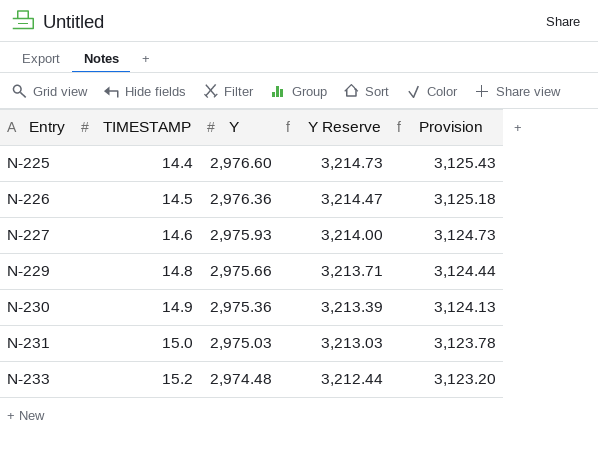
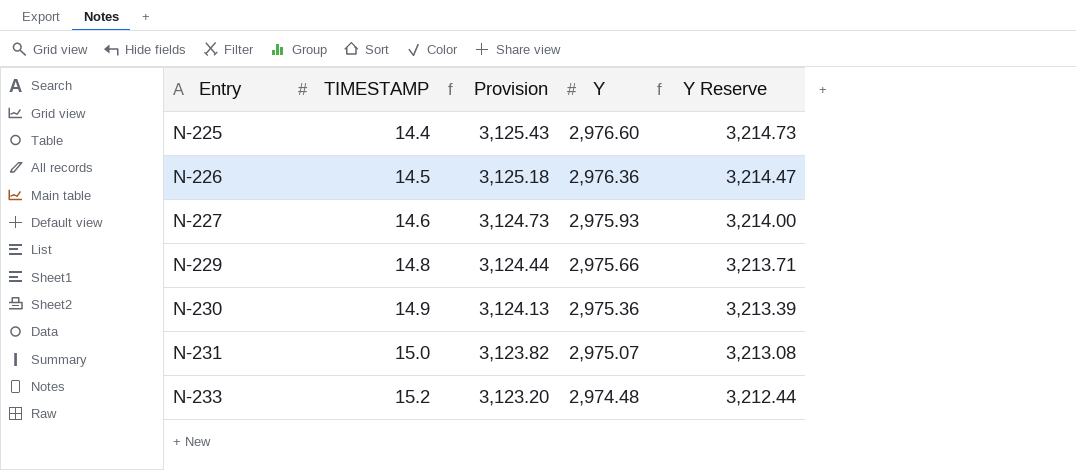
column Provision | position: 5 -> 3
N-231 | Provision: 3,123.78 -> 3,123.82
N-231 | Y: 2,975.03 -> 2,975.07
N-231 | Y Reserve: 3,213.03 -> 3,213.08

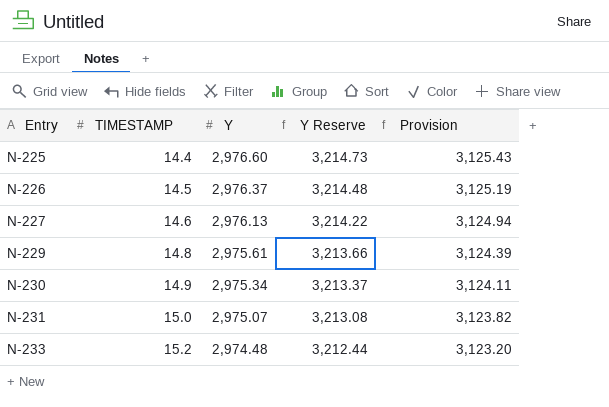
column Provision | position: 3 -> 5
N-226 | Y: 2,976.36 -> 2,976.37
N-226 | Y Reserve: 3,214.47 -> 3,214.48
N-226 | Provision: 3,125.18 -> 3,125.19
N-227 | Y: 2,975.93 -> 2,976.13
N-227 | Y Reserve: 3,214.00 -> 3,214.22
N-227 | Provision: 3,124.73 -> 3,124.94
N-229 | Y: 2,975.66 -> 2,975.61
N-229 | Y Reserve: 3,213.71 -> 3,213.66
N-229 | Provision: 3,124.44 -> 3,124.39
N-230 | Y: 2,975.36 -> 2,975.34
N-230 | Y Reserve: 3,213.39 -> 3,213.37
N-230 | Provision: 3,124.13 -> 3,124.11

